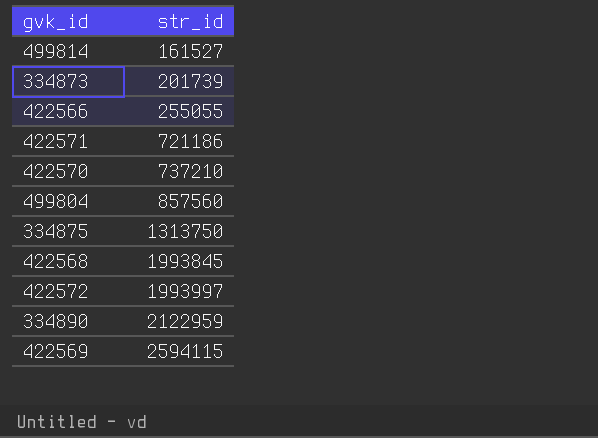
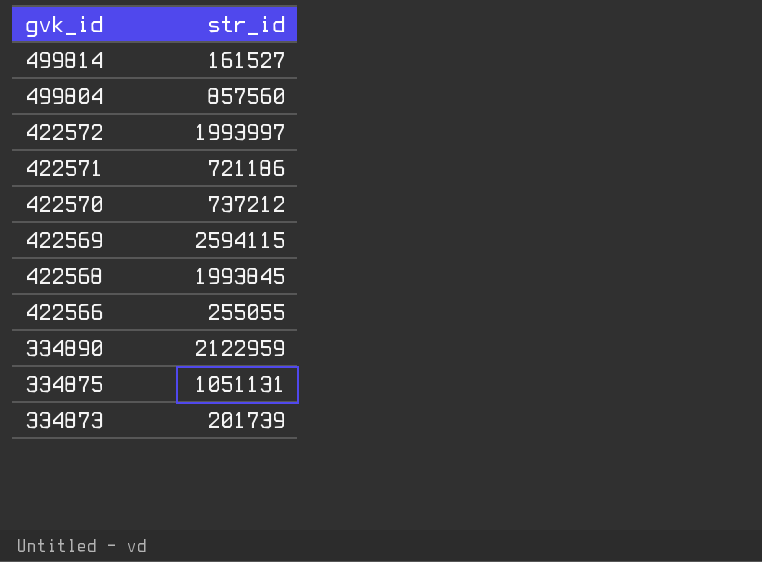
row order: str_id ascending -> gvk_id descending
422570 | str_id: 737210 -> 737212
334875 | str_id: 1313750 -> 1051131

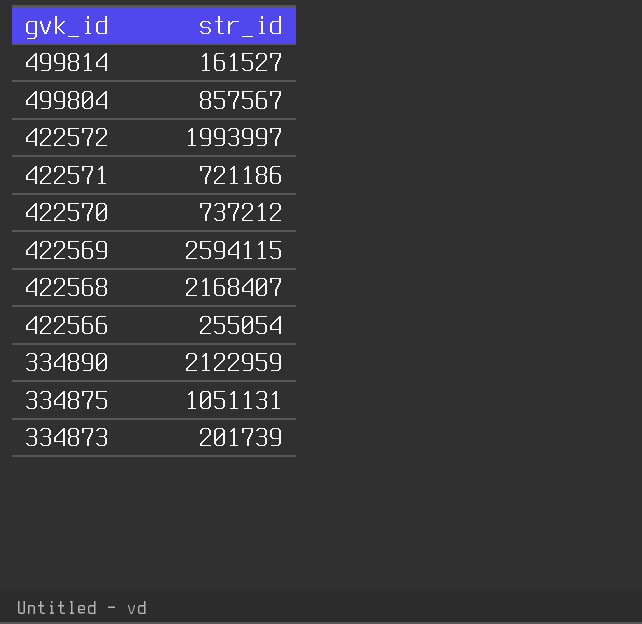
499804 | str_id: 857560 -> 857567
422568 | str_id: 1993845 -> 2168407
422566 | str_id: 255055 -> 255054

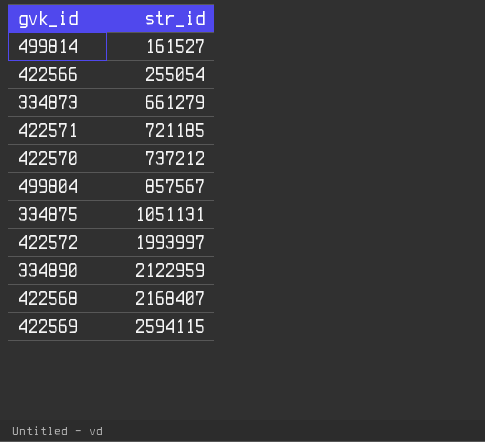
row order: gvk_id descending -> str_id ascending
334873 | str_id: 201739 -> 661279
422571 | str_id: 721186 -> 721185

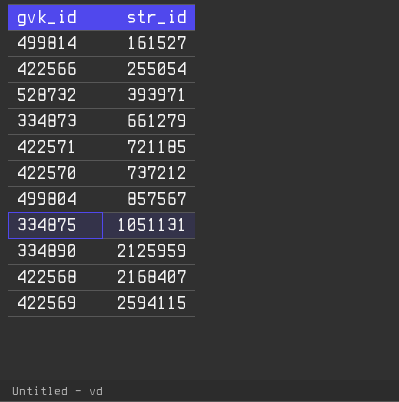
row 422572: 1993997 -> none
row 528732: none -> 393971
334890 | str_id: 2122959 -> 2125959

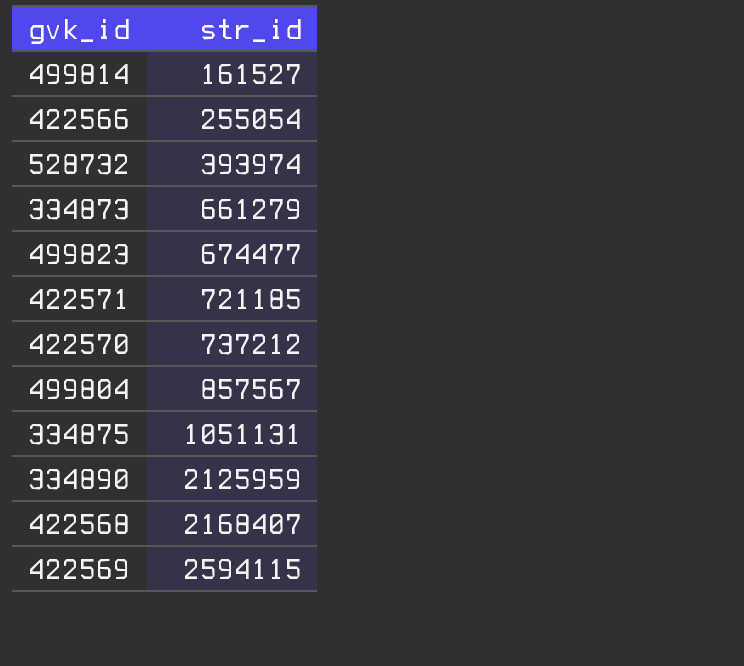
528732 | str_id: 393971 -> 393974
row 499823: none -> 674477

